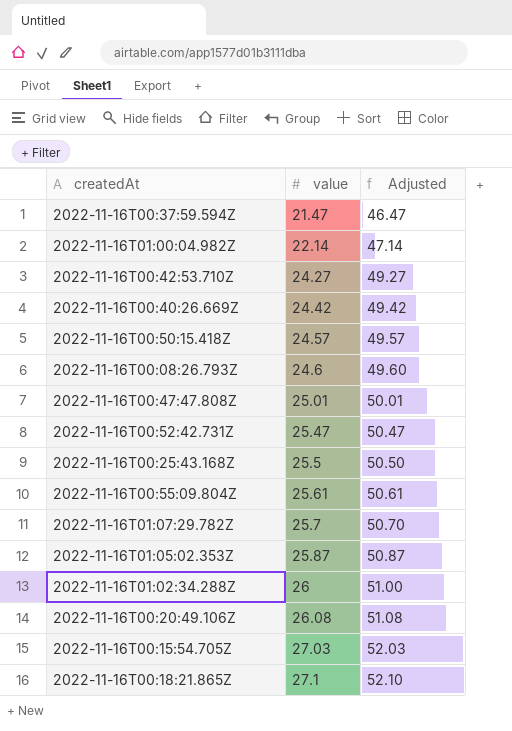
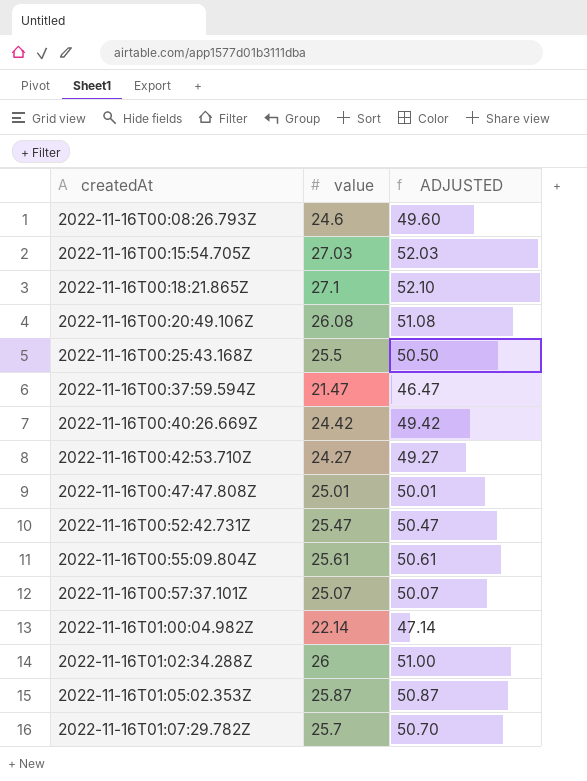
row order: value ascending -> createdAt ascending
column name: Adjusted -> ADJUSTED
row 2022-11-16T00:50:15.418Z: 24.57 | 49.57 -> none
row 2022-11-16T00:57:37.101Z: none -> 25.07 | 50.07

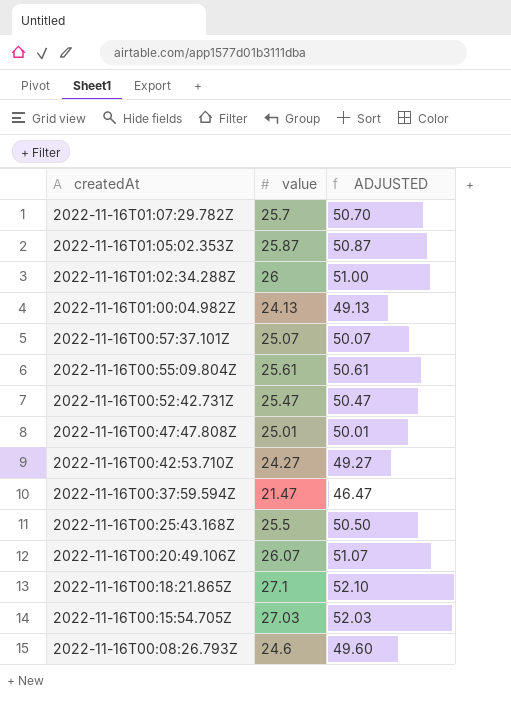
row order: createdAt ascending -> createdAt descending
row 2022-11-16T00:40:26.669Z: 24.42 | 49.42 -> none
2022-11-16T01:00:04.982Z | value: 22.14 -> 24.13
2022-11-16T01:00:04.982Z | ADJUSTED: 47.14 -> 49.13
2022-11-16T00:20:49.106Z | value: 26.08 -> 26.07
2022-11-16T00:20:49.106Z | ADJUSTED: 51.08 -> 51.07

